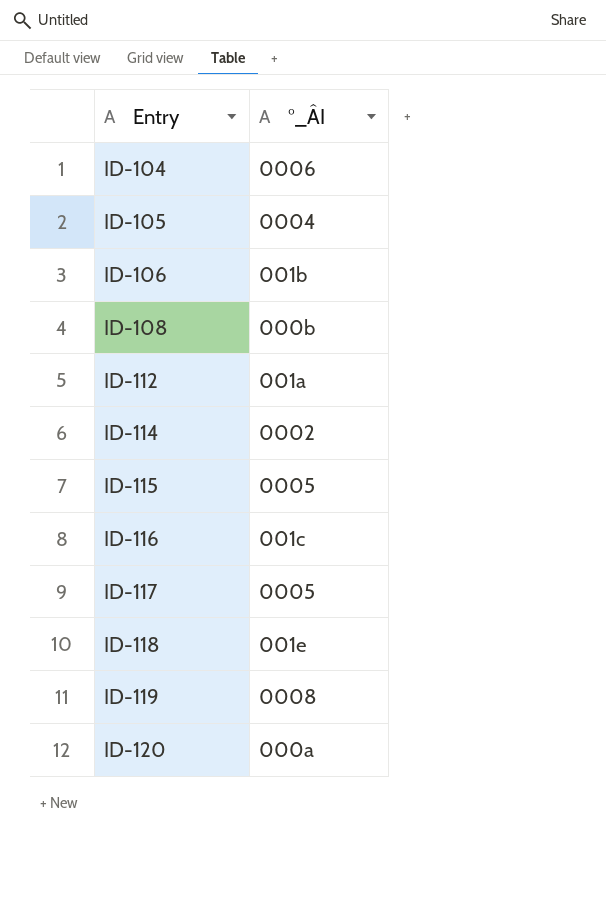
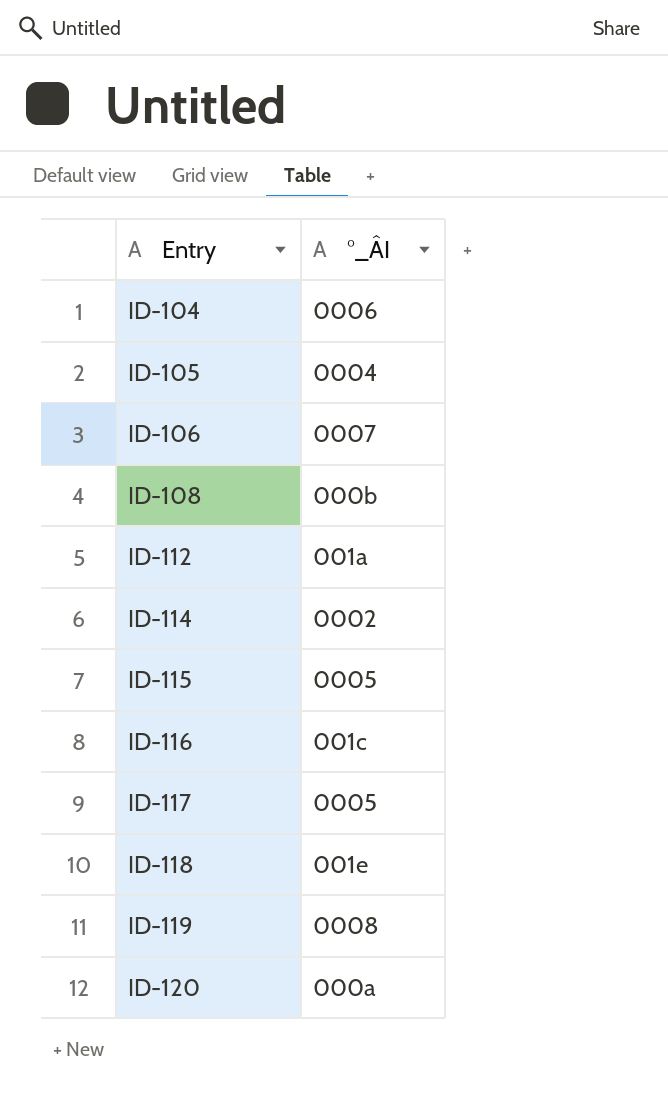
ID-106 | °_ÂI: 001b -> 0007

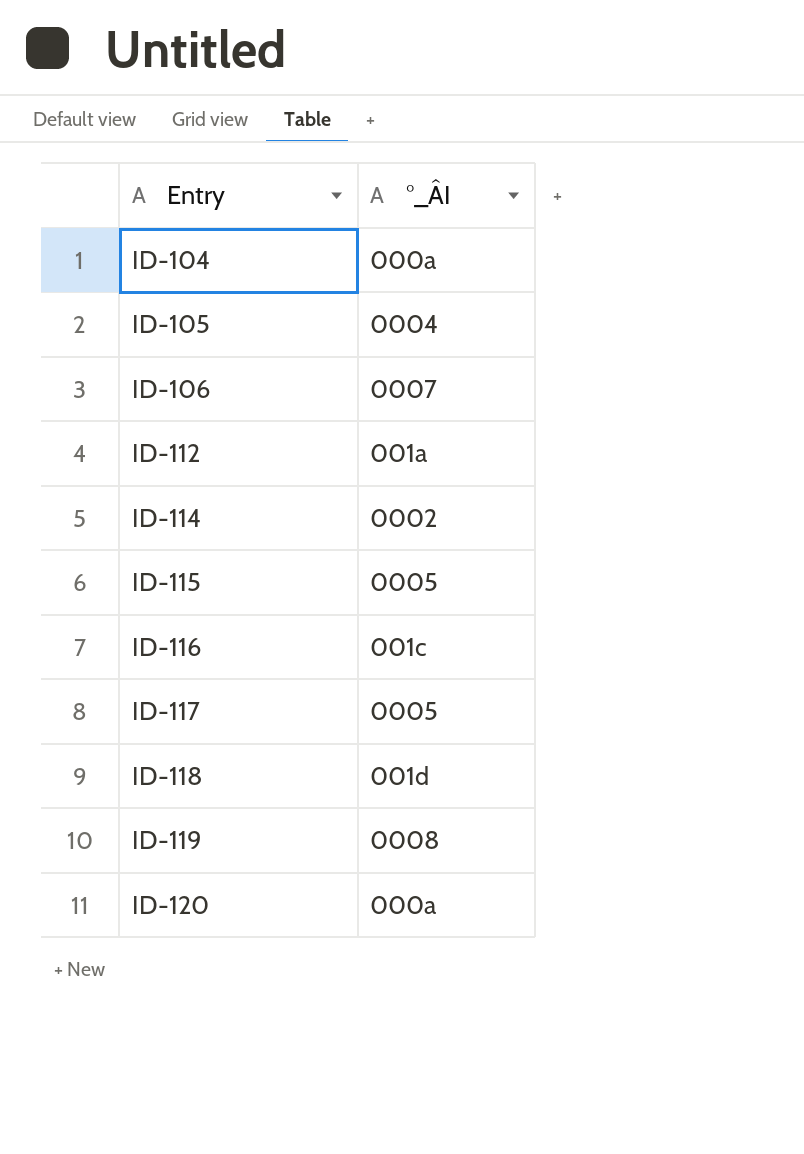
row ID-108: 000b -> none
ID-104 | °_ÂI: 0006 -> 000a
ID-118 | °_ÂI: 001e -> 001d

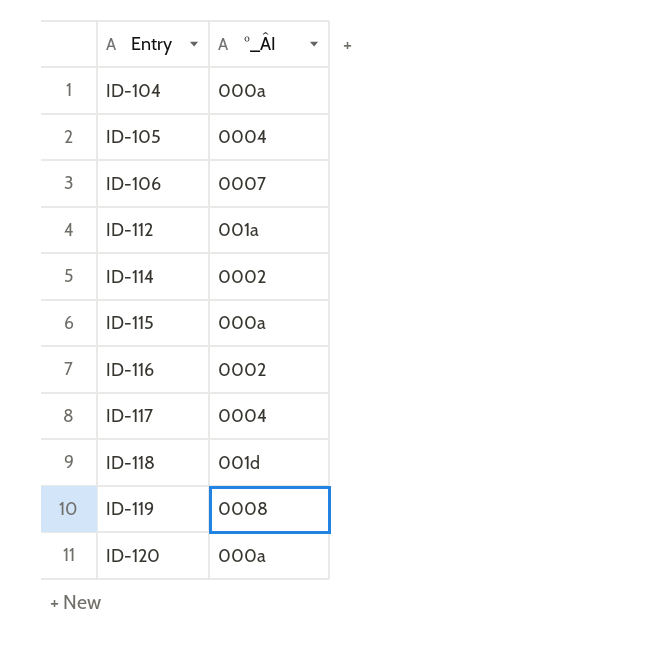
ID-115 | °_ÂI: 0005 -> 000a
ID-116 | °_ÂI: 001c -> 0002
ID-117 | °_ÂI: 0005 -> 0004

